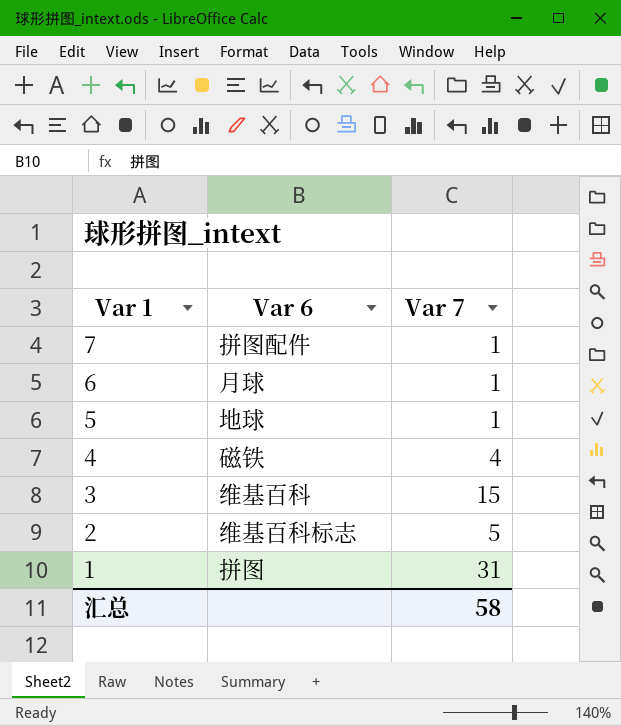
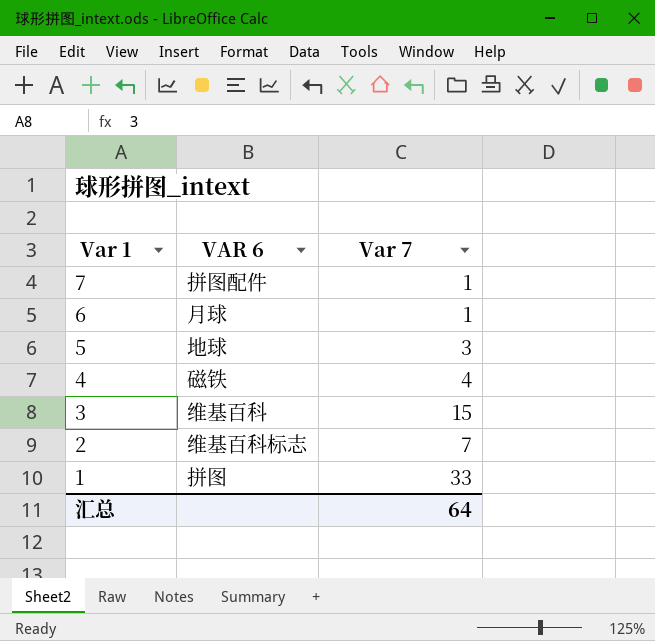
column name: Var 6 -> VAR 6
5 | Var 7: 1 -> 3
2 | Var 7: 5 -> 7
1 | Var 7: 31 -> 33
汇总 | Var 7: 58 -> 64

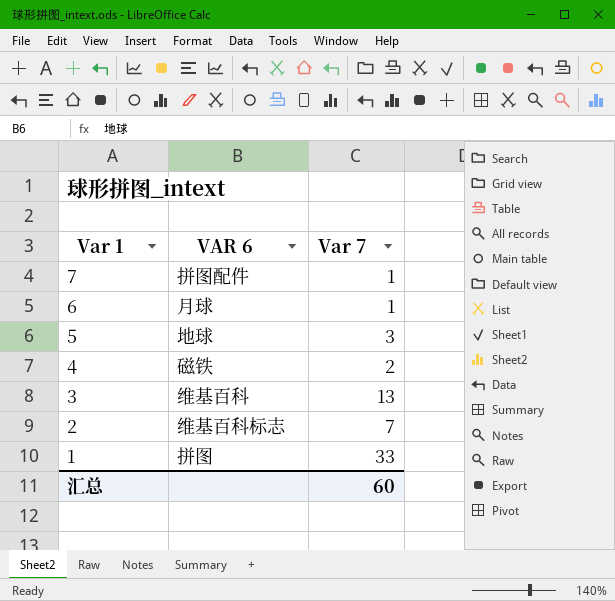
4 | Var 7: 4 -> 2
3 | Var 7: 15 -> 13
汇总 | Var 7: 64 -> 60

